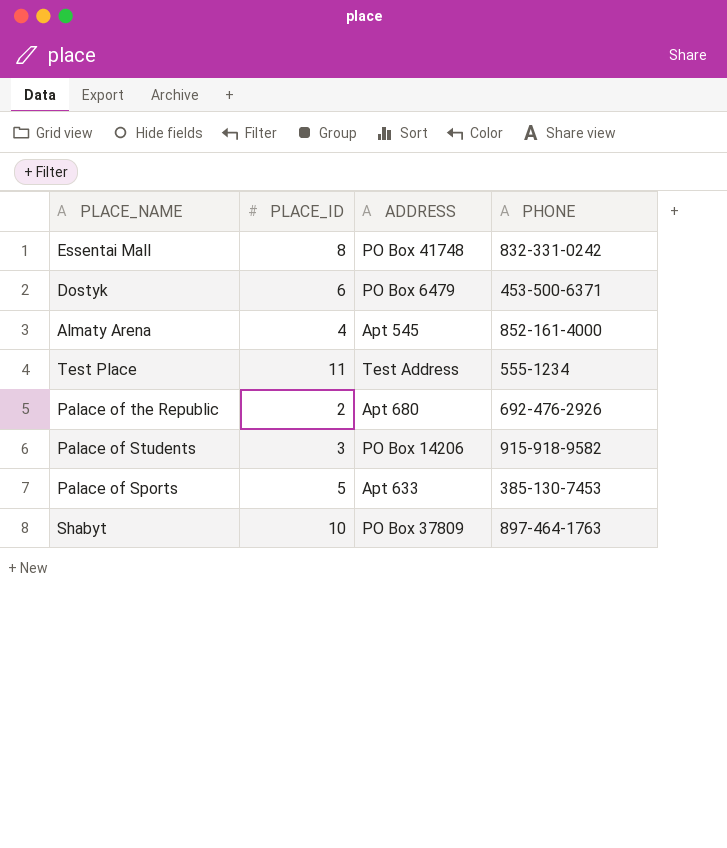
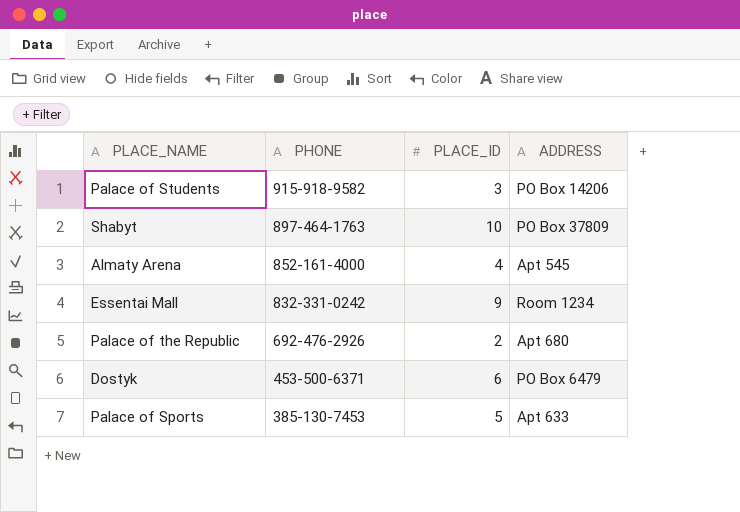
row order: none -> PHONE descending
column PHONE | position: 4 -> 2
row Test Place: 11 | Test Address | 555-1234 -> none
Essentai Mall | PLACE_ID: 8 -> 9
Essentai Mall | ADDRESS: PO Box 41748 -> Room 1234

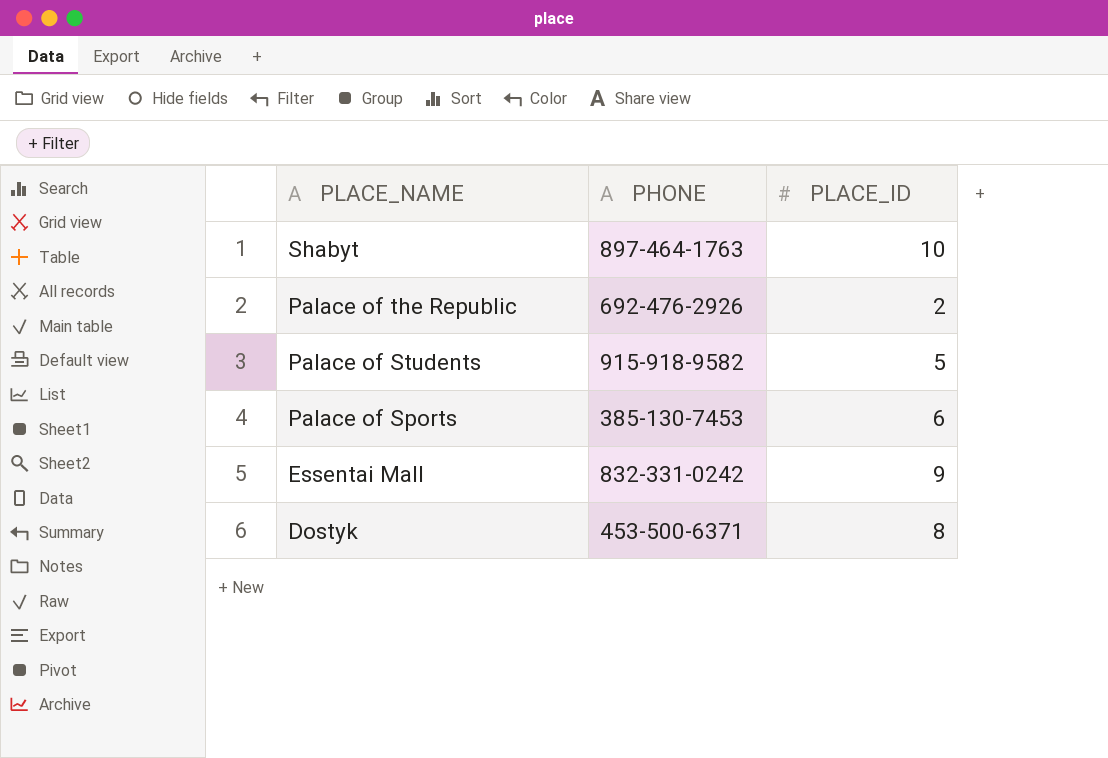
row order: PHONE descending -> PLACE_NAME descending
column ADDRESS | position: 4 -> none
row Almaty Arena: 852-161-4000 | 4 | Apt 545 -> none
Palace of Students | PLACE_ID: 3 -> 5
Palace of Sports | PLACE_ID: 5 -> 6
Dostyk | PLACE_ID: 6 -> 8

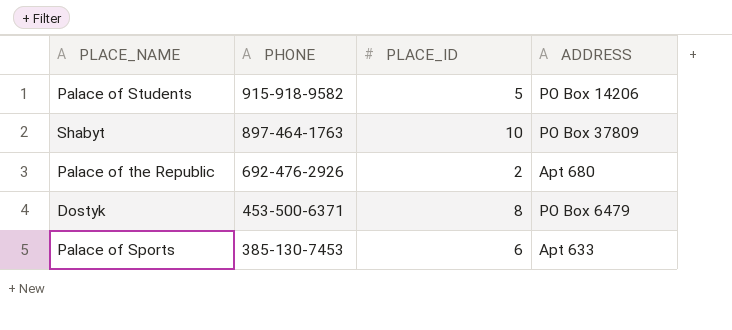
row order: PLACE_NAME descending -> PHONE descending
column ADDRESS | position: none -> 4
row Essentai Mall: 832-331-0242 | 9 -> none

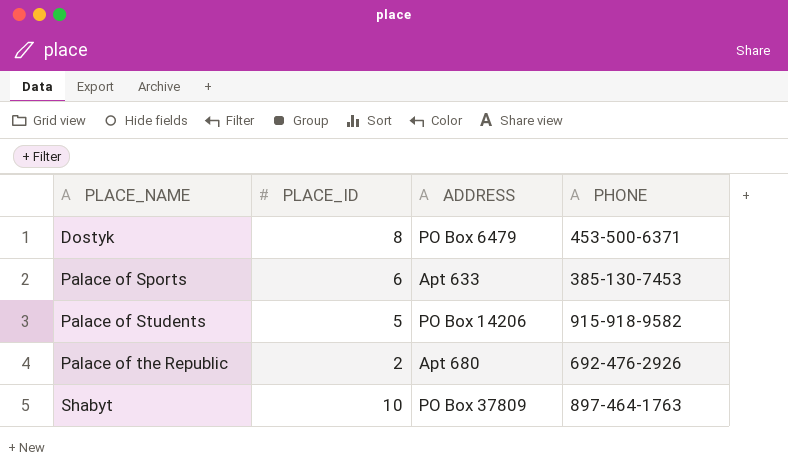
row order: PHONE descending -> PLACE_NAME ascending
column PHONE | position: 2 -> 4

